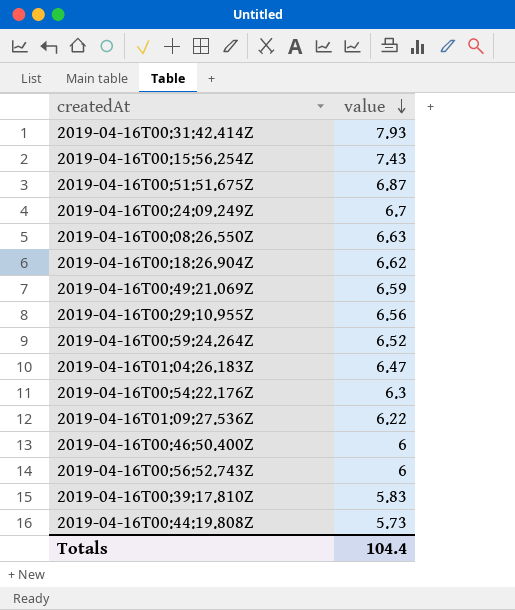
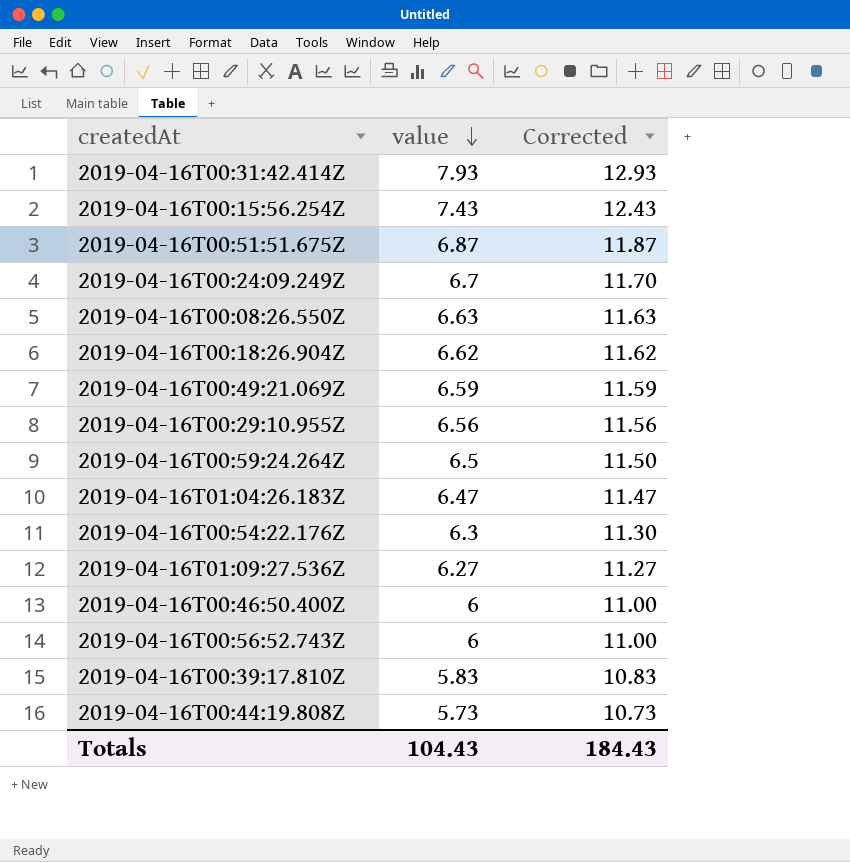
column Corrected | formula: none -> [value] + 5
2019-04-16T00:59:24.264Z | value: 6.52 -> 6.5
2019-04-16T01:09:27.536Z | value: 6.22 -> 6.27
Totals | value: 104.4 -> 104.43

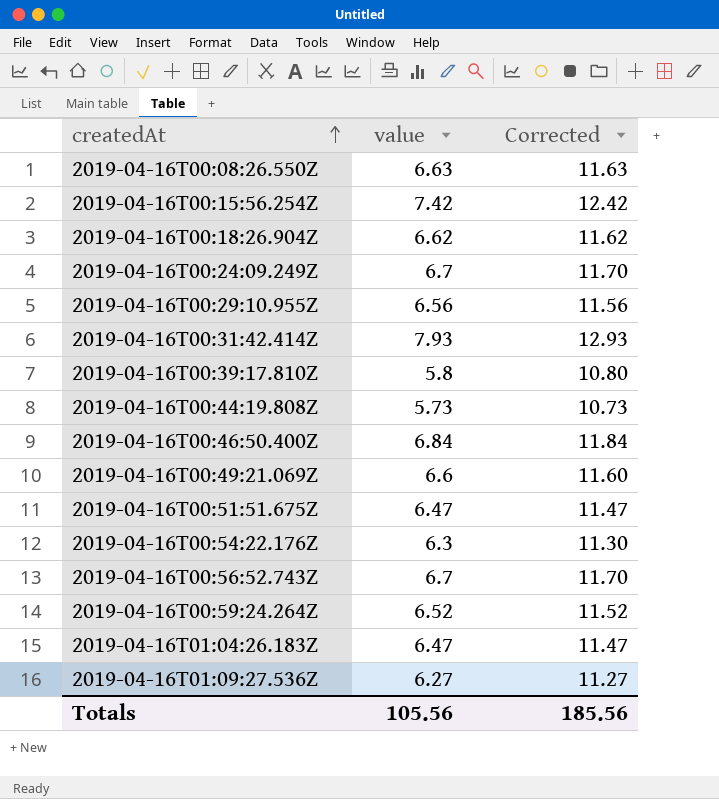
row order: value descending -> createdAt ascending
2019-04-16T00:15:56.254Z | value: 7.43 -> 7.42
2019-04-16T00:15:56.254Z | Corrected: 12.43 -> 12.42
2019-04-16T00:39:17.810Z | value: 5.83 -> 5.8
2019-04-16T00:39:17.810Z | Corrected: 10.83 -> 10.80
2019-04-16T00:46:50.400Z | value: 6 -> 6.84
2019-04-16T00:46:50.400Z | Corrected: 11.00 -> 11.84
2019-04-16T00:49:21.069Z | value: 6.59 -> 6.6
2019-04-16T00:49:21.069Z | Corrected: 11.59 -> 11.60
2019-04-16T00:51:51.675Z | value: 6.87 -> 6.47
2019-04-16T00:51:51.675Z | Corrected: 11.87 -> 11.47
2019-04-16T00:56:52.743Z | value: 6 -> 6.7
2019-04-16T00:56:52.743Z | Corrected: 11.00 -> 11.70
2019-04-16T00:59:24.264Z | value: 6.5 -> 6.52
2019-04-16T00:59:24.264Z | Corrected: 11.50 -> 11.52
Totals | value: 104.43 -> 105.56
Totals | Corrected: 184.43 -> 185.56

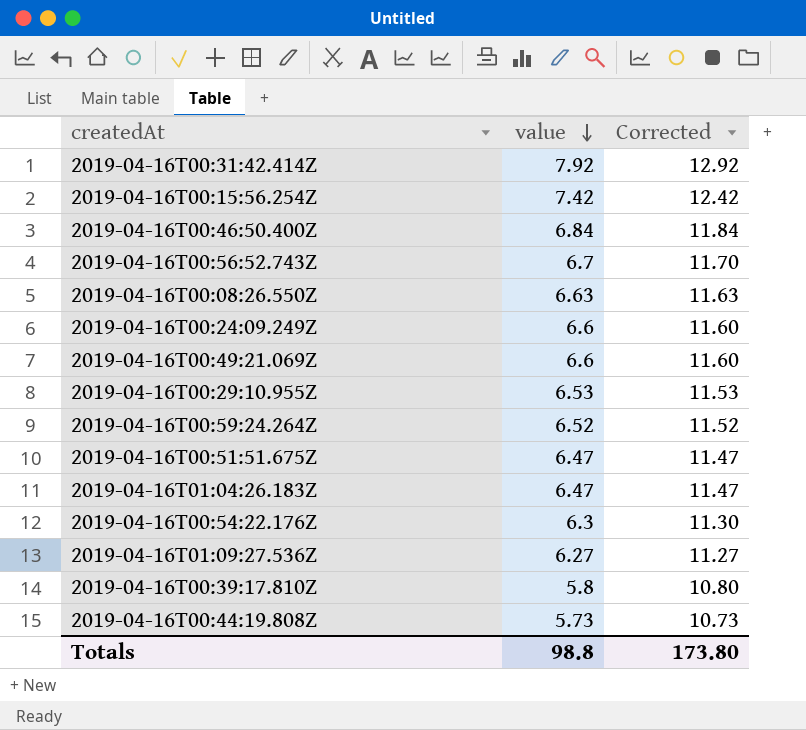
row order: createdAt ascending -> value descending
row 2019-04-16T00:18:26.904Z: 6.62 | 11.62 -> none
2019-04-16T00:31:42.414Z | value: 7.93 -> 7.92
2019-04-16T00:31:42.414Z | Corrected: 12.93 -> 12.92
2019-04-16T00:24:09.249Z | value: 6.7 -> 6.6
2019-04-16T00:24:09.249Z | Corrected: 11.70 -> 11.60
2019-04-16T00:29:10.955Z | value: 6.56 -> 6.53
2019-04-16T00:29:10.955Z | Corrected: 11.56 -> 11.53
Totals | value: 105.56 -> 98.8
Totals | Corrected: 185.56 -> 173.80

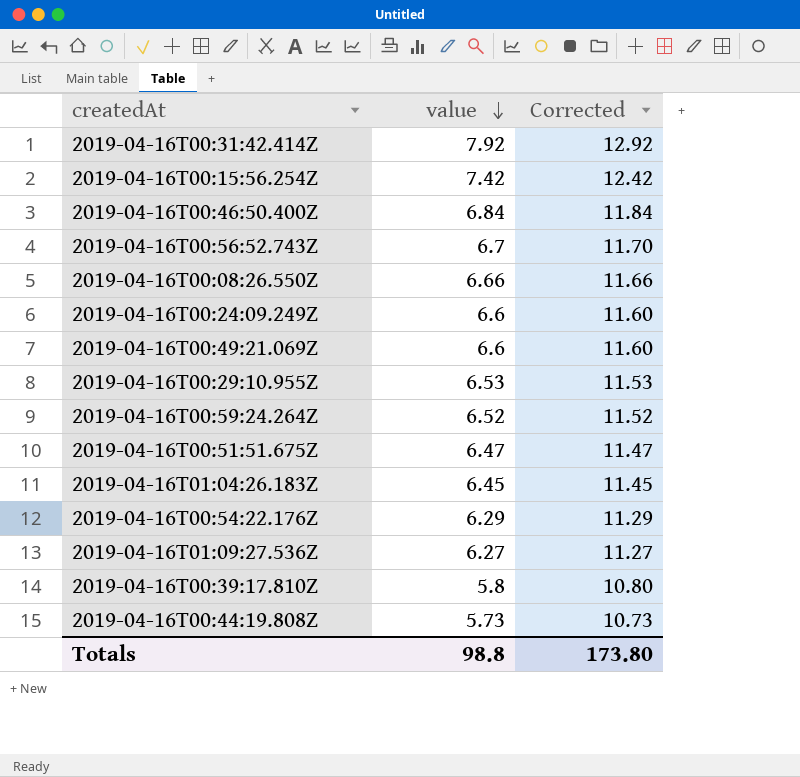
2019-04-16T00:08:26.550Z | value: 6.63 -> 6.66
2019-04-16T00:08:26.550Z | Corrected: 11.63 -> 11.66
2019-04-16T01:04:26.183Z | value: 6.47 -> 6.45
2019-04-16T01:04:26.183Z | Corrected: 11.47 -> 11.45
2019-04-16T00:54:22.176Z | value: 6.3 -> 6.29
2019-04-16T00:54:22.176Z | Corrected: 11.30 -> 11.29

